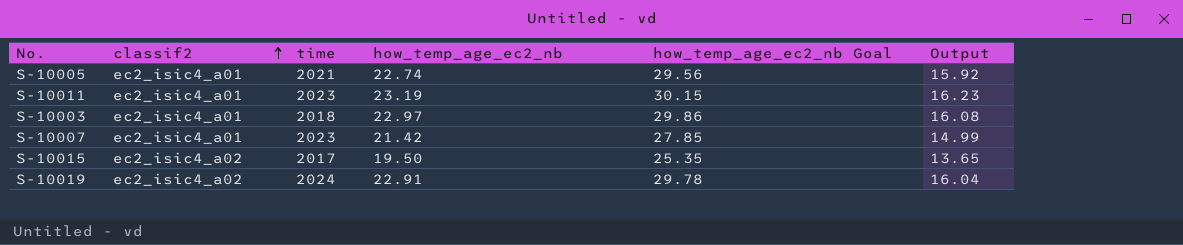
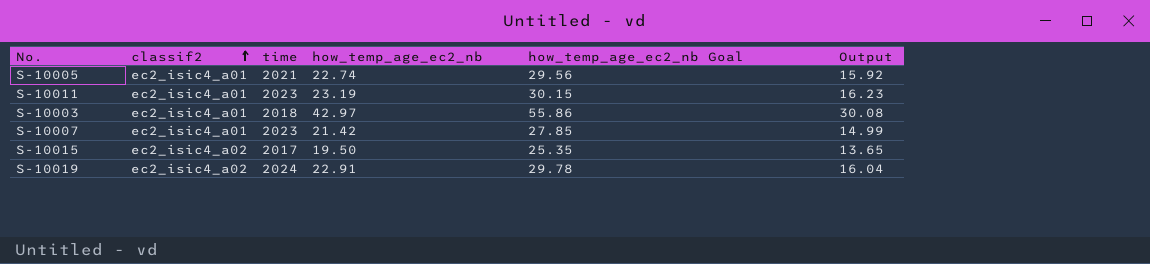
S-10003 | how_temp_age_ec2_nb: 22.97 -> 42.97
S-10003 | how_temp_age_ec2_nb Goal: 29.86 -> 55.86
S-10003 | Output: 16.08 -> 30.08

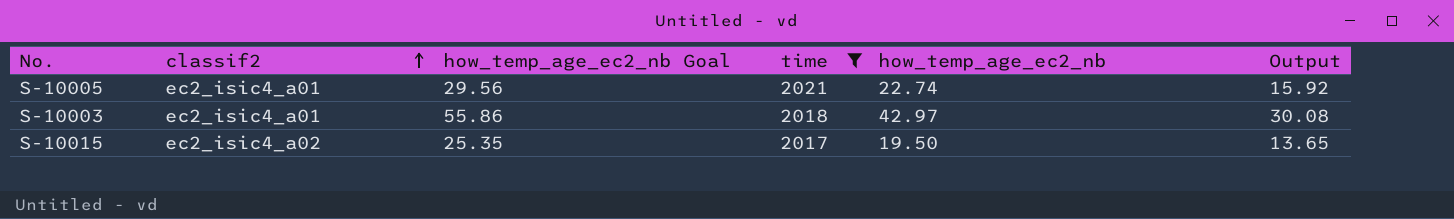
filter: none -> time <= 2021
column how_temp_age_ec2_nb Goal | position: 5 -> 3

